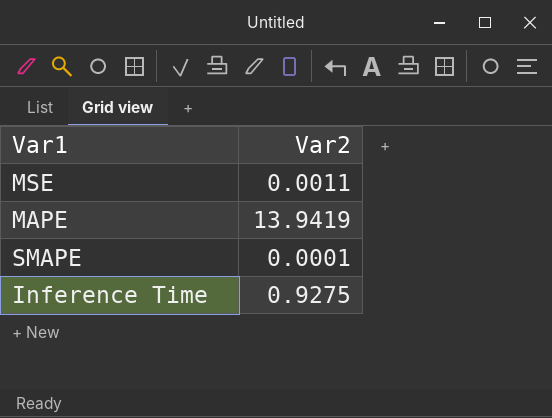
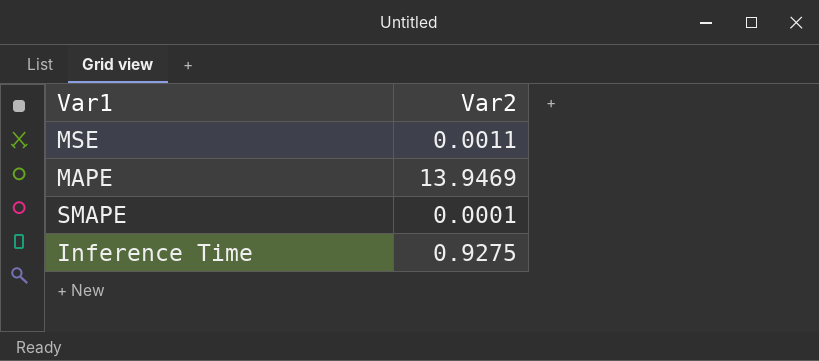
MAPE | Var2: 13.9419 -> 13.9469

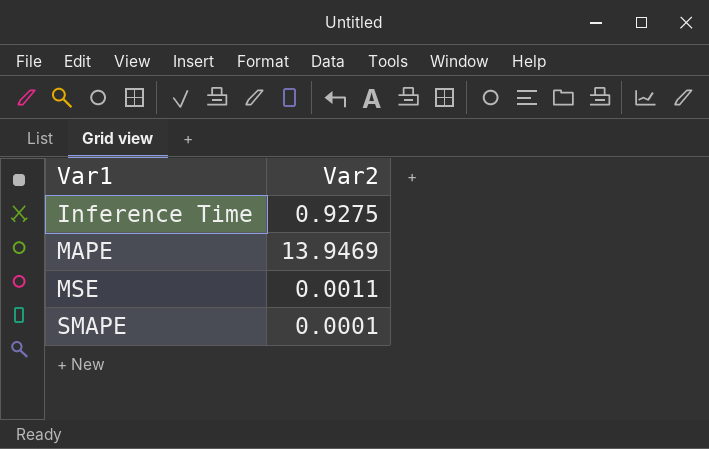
row order: none -> Var1 ascending

